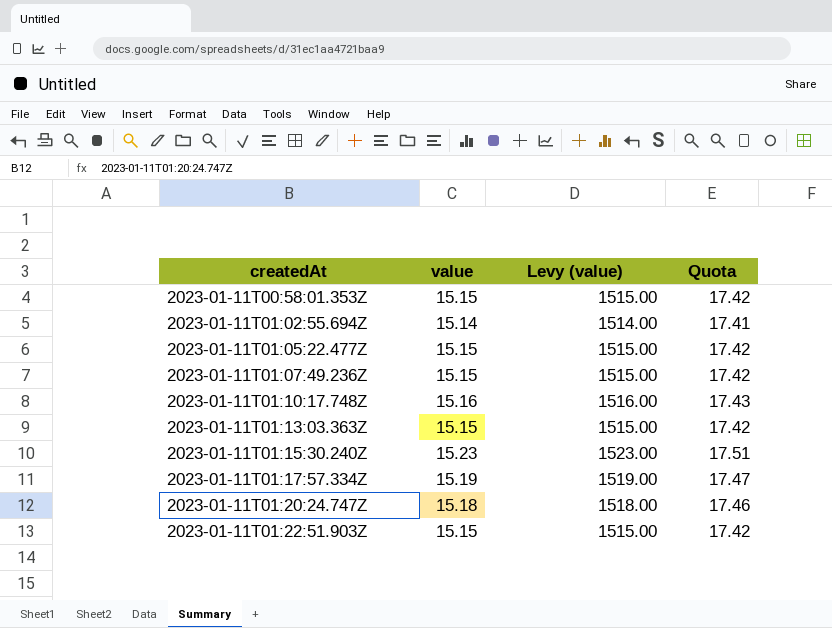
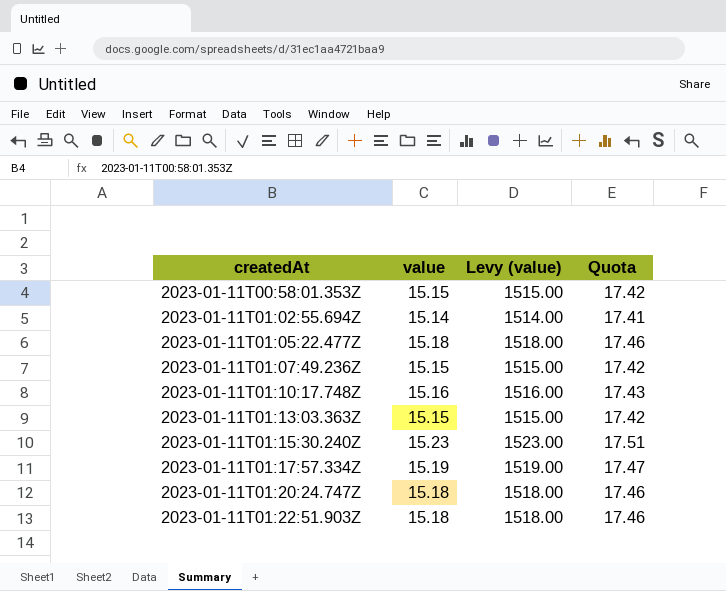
2023-01-11T01:05:22.477Z | value: 15.15 -> 15.18
2023-01-11T01:05:22.477Z | Levy (value): 1515.00 -> 1518.00
2023-01-11T01:05:22.477Z | Quota: 17.42 -> 17.46
2023-01-11T01:22:51.903Z | value: 15.15 -> 15.18
2023-01-11T01:22:51.903Z | Levy (value): 1515.00 -> 1518.00
2023-01-11T01:22:51.903Z | Quota: 17.42 -> 17.46

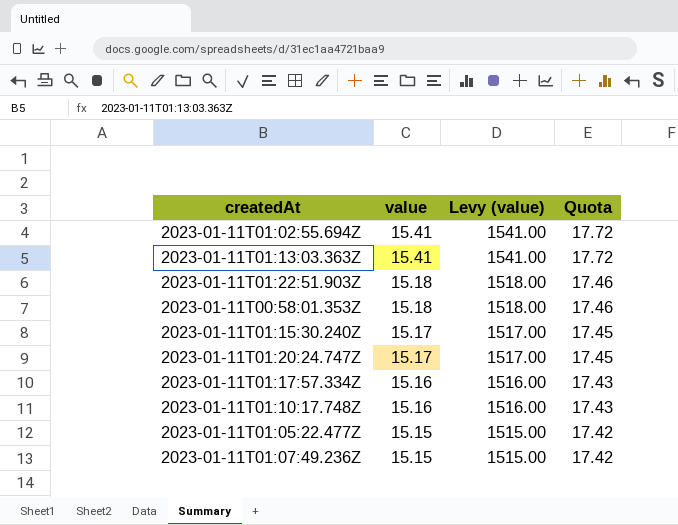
row order: createdAt ascending -> value descending
2023-01-11T01:02:55.694Z | value: 15.14 -> 15.41
2023-01-11T01:02:55.694Z | Levy (value): 1514.00 -> 1541.00
2023-01-11T01:02:55.694Z | Quota: 17.41 -> 17.72
2023-01-11T01:13:03.363Z | value: 15.15 -> 15.41
2023-01-11T01:13:03.363Z | Levy (value): 1515.00 -> 1541.00
2023-01-11T01:13:03.363Z | Quota: 17.42 -> 17.72
2023-01-11T00:58:01.353Z | value: 15.15 -> 15.18
2023-01-11T00:58:01.353Z | Levy (value): 1515.00 -> 1518.00
2023-01-11T00:58:01.353Z | Quota: 17.42 -> 17.46
2023-01-11T01:15:30.240Z | value: 15.23 -> 15.17
2023-01-11T01:15:30.240Z | Levy (value): 1523.00 -> 1517.00
2023-01-11T01:15:30.240Z | Quota: 17.51 -> 17.45
2023-01-11T01:20:24.747Z | value: 15.18 -> 15.17
2023-01-11T01:20:24.747Z | Levy (value): 1518.00 -> 1517.00
2023-01-11T01:20:24.747Z | Quota: 17.46 -> 17.45
2023-01-11T01:17:57.334Z | value: 15.19 -> 15.16
2023-01-11T01:17:57.334Z | Levy (value): 1519.00 -> 1516.00
2023-01-11T01:17:57.334Z | Quota: 17.47 -> 17.43
2023-01-11T01:05:22.477Z | value: 15.18 -> 15.15
2023-01-11T01:05:22.477Z | Levy (value): 1518.00 -> 1515.00
2023-01-11T01:05:22.477Z | Quota: 17.46 -> 17.42

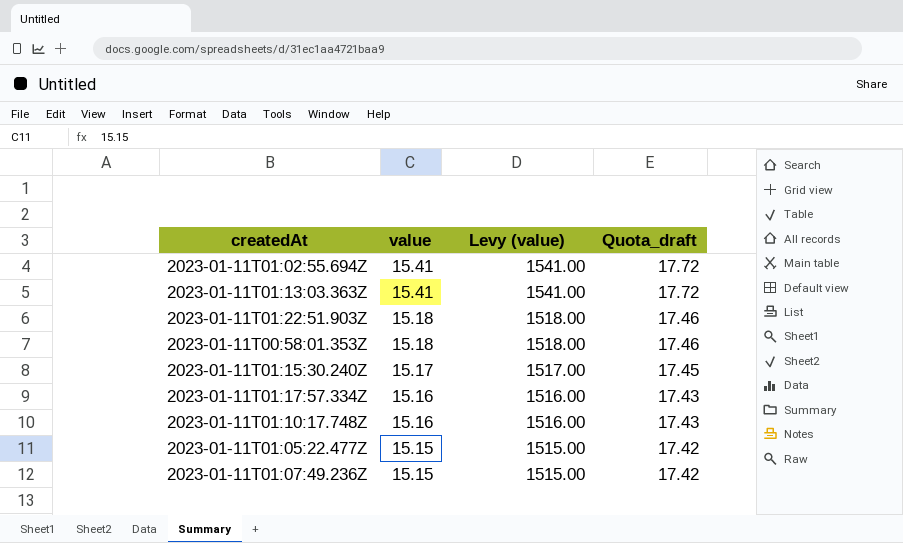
column name: Quota -> Quota_draft
row 2023-01-11T01:20:24.747Z: 15.17 | 1517.00 | 17.45 -> none

